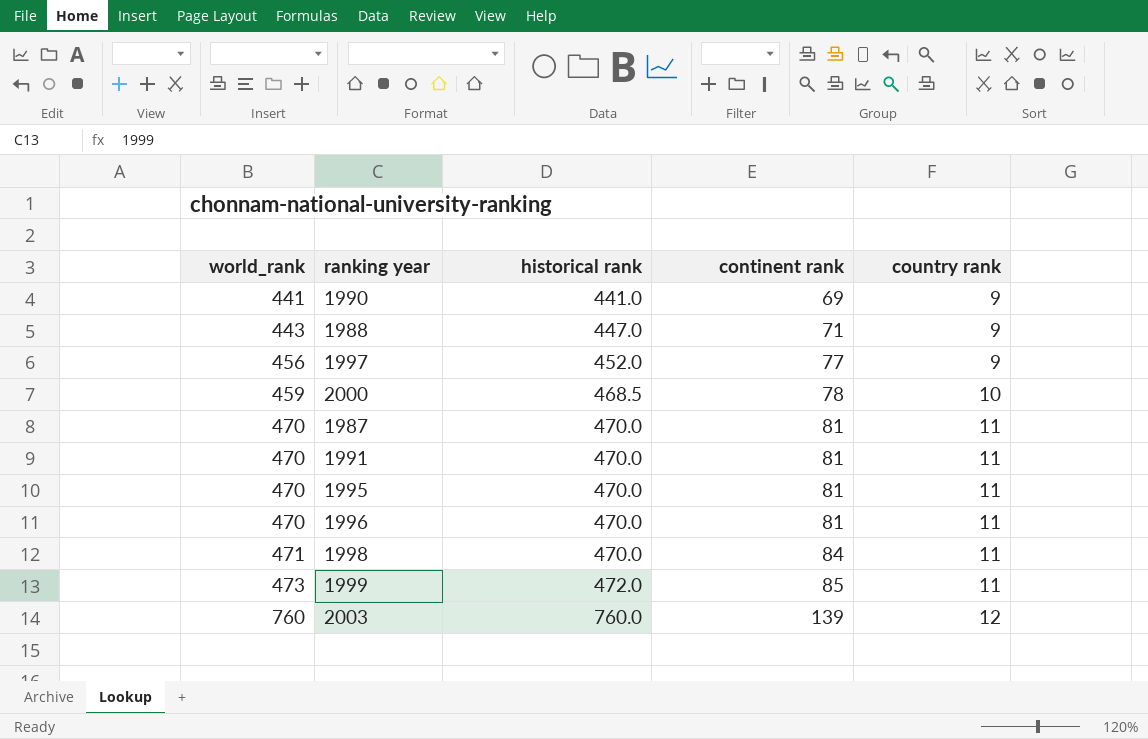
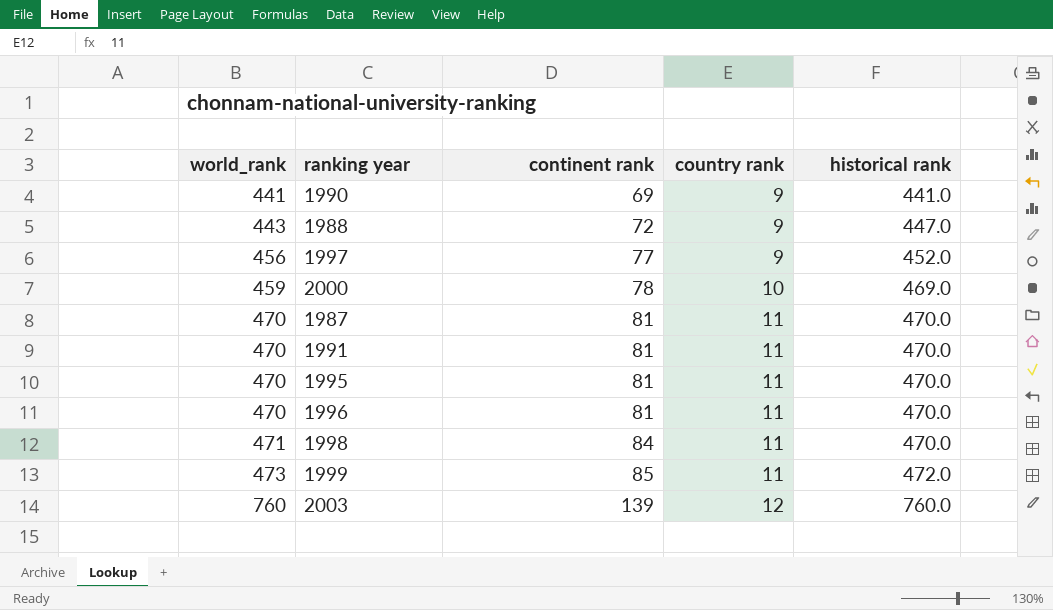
column historical rank | position: 3 -> 5
1988 | continent rank: 71 -> 72
2000 | historical rank: 468.5 -> 469.0

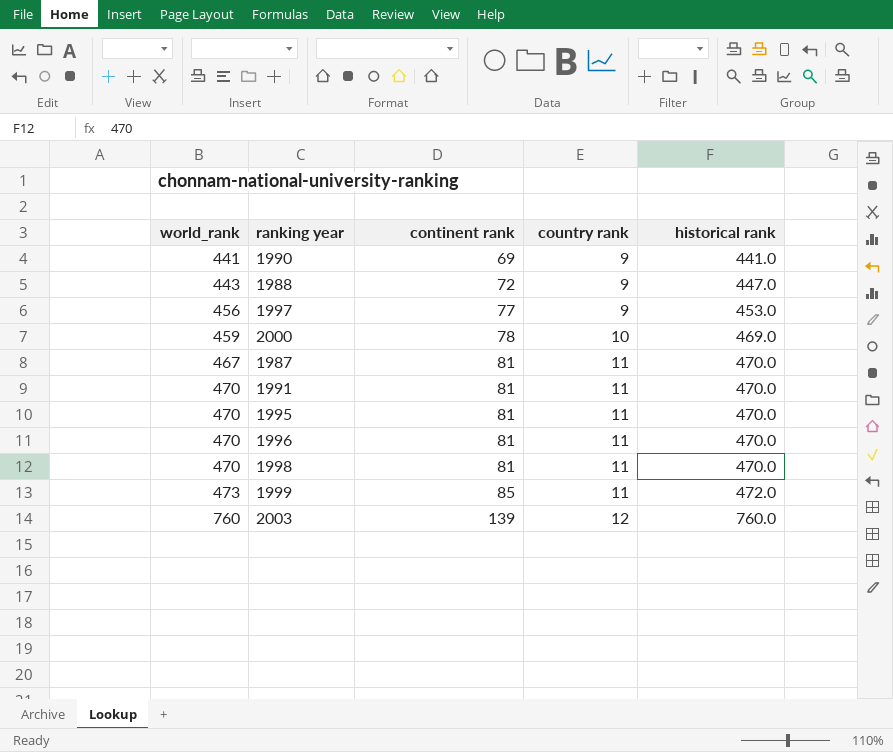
1997 | historical rank: 452.0 -> 453.0
1987 | world_rank: 470 -> 467
1998 | world_rank: 471 -> 470
1998 | continent rank: 84 -> 81

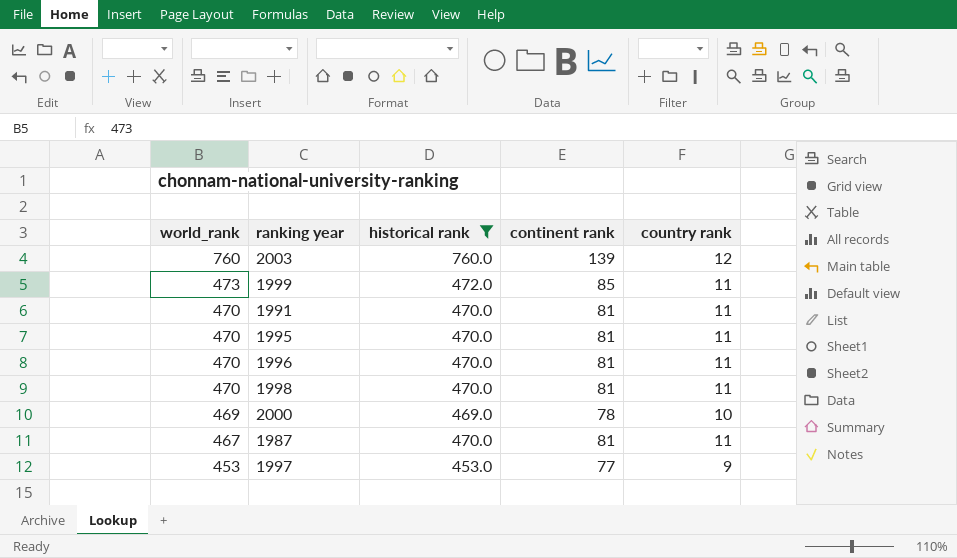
filter: none -> historical rank >= 453.0
row order: world_rank ascending -> world_rank descending
column historical rank | position: 5 -> 3
2000 | world_rank: 459 -> 469
1997 | world_rank: 456 -> 453

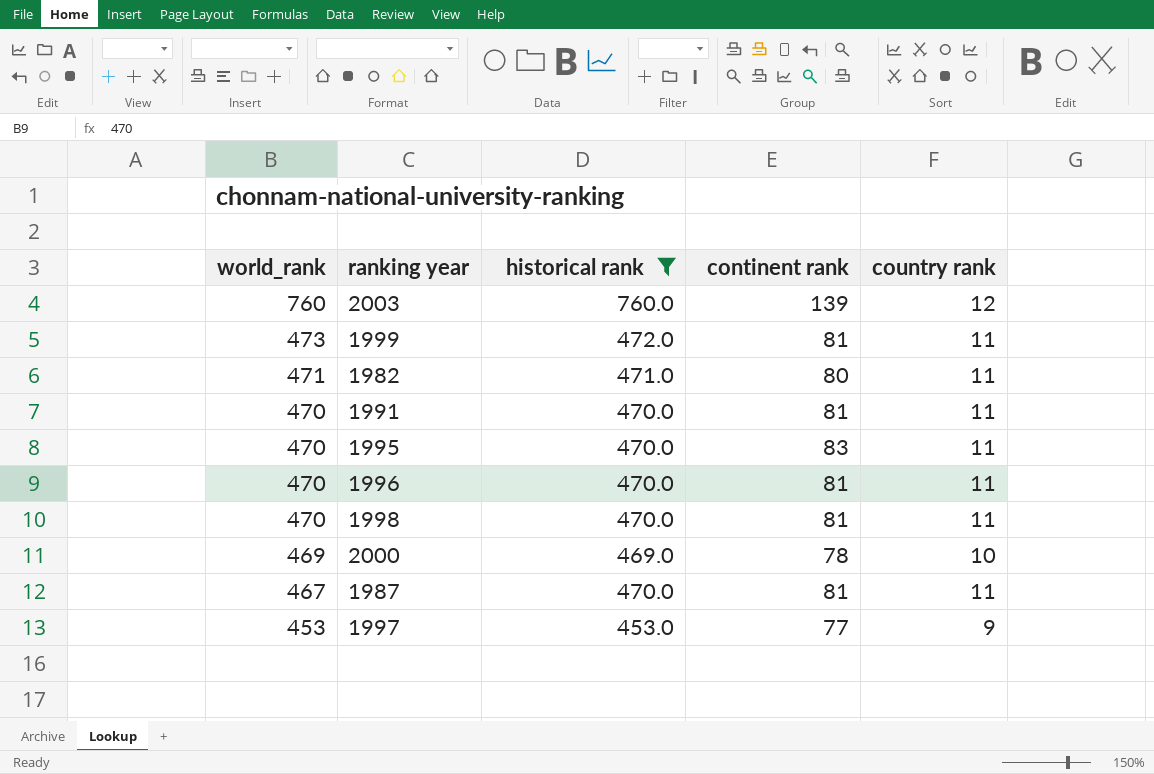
1999 | continent rank: 85 -> 81
row 1982: none -> 471 | 471.0 | 80 | 11
1995 | continent rank: 81 -> 83

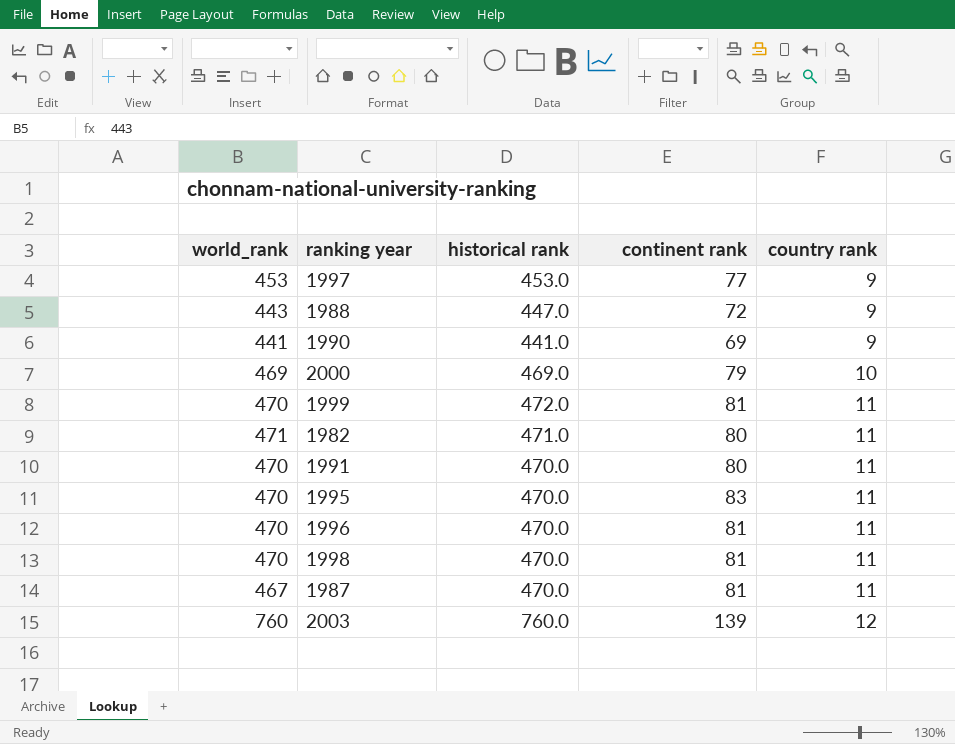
filter: historical rank >= 453.0 -> none
row order: world_rank descending -> country rank ascending
2000 | continent rank: 78 -> 79
1999 | world_rank: 473 -> 470
1991 | continent rank: 81 -> 80

